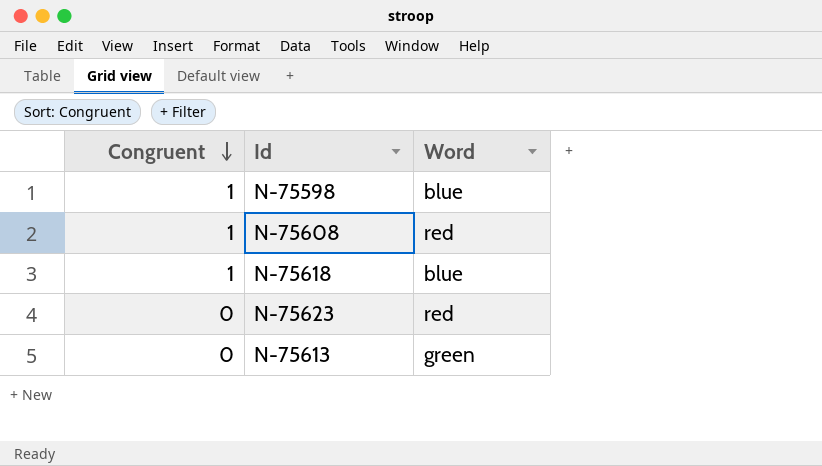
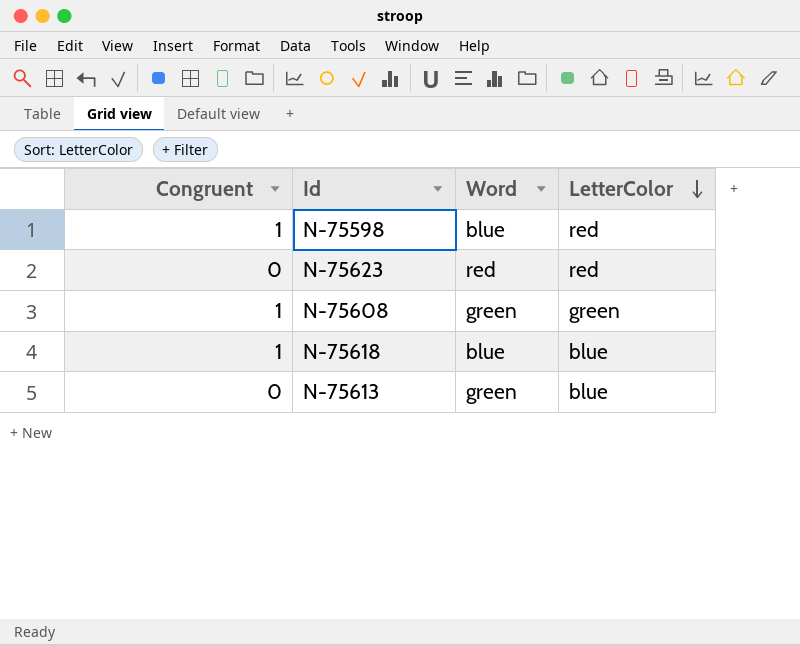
row order: Congruent descending -> LetterColor descending
column LetterColor | position: none -> 4
N-75608 | Word: red -> green

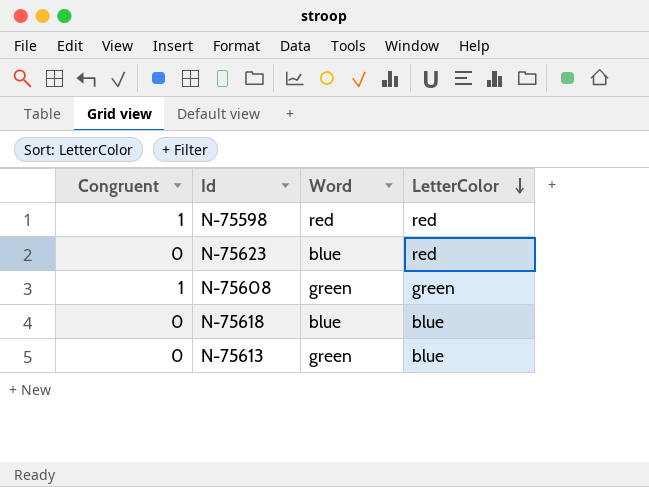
N-75598 | Word: blue -> red
N-75623 | Word: red -> blue
N-75618 | Congruent: 1 -> 0

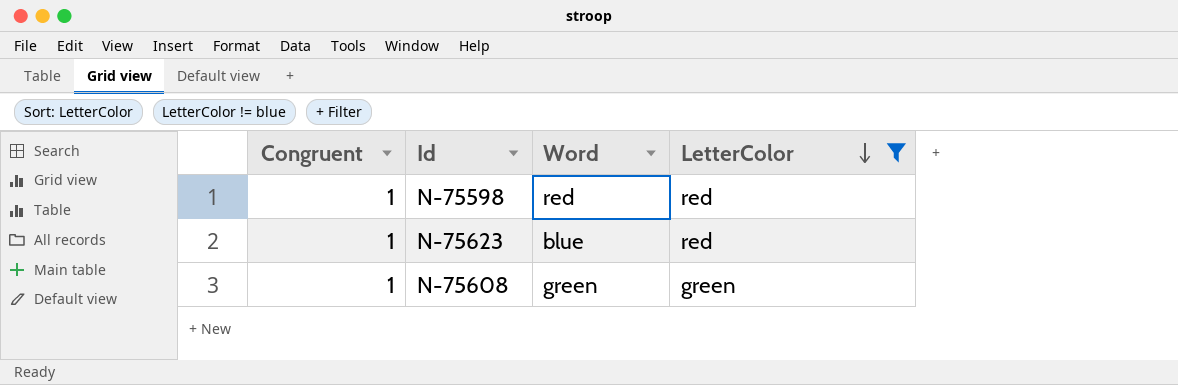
filter: none -> LetterColor != blue
N-75623 | Congruent: 0 -> 1

